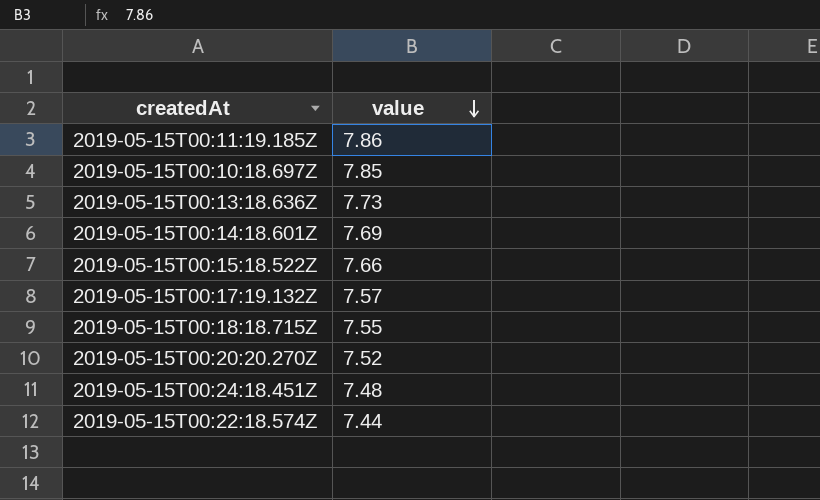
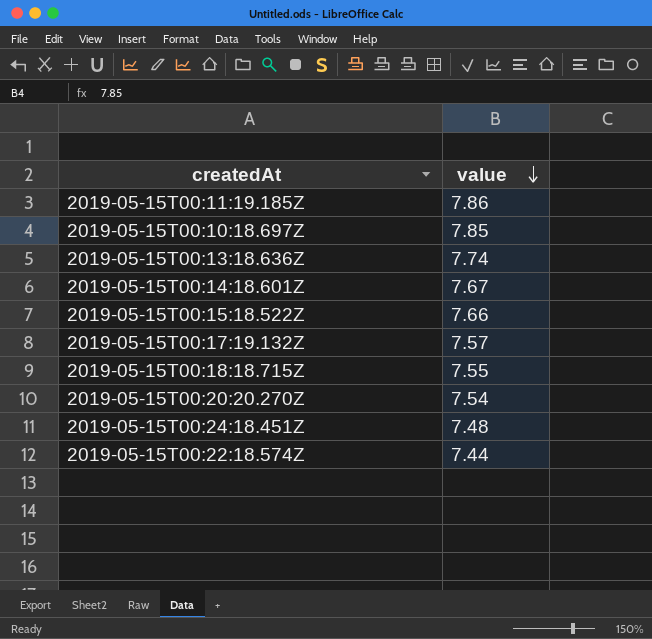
2019-05-15T00:13:18.636Z | value: 7.73 -> 7.74
2019-05-15T00:14:18.601Z | value: 7.69 -> 7.67
2019-05-15T00:20:20.270Z | value: 7.52 -> 7.54

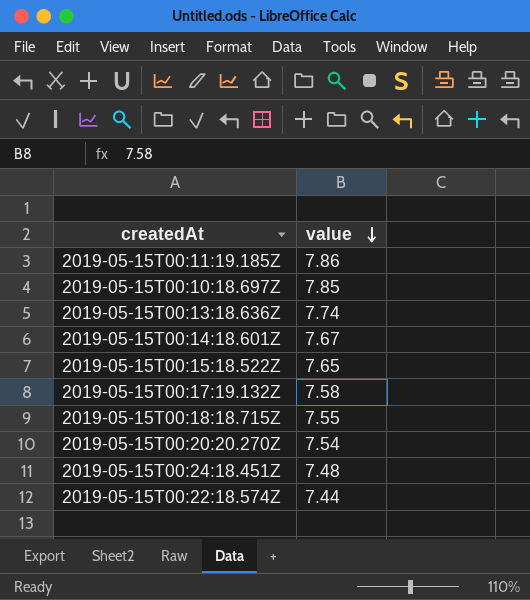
2019-05-15T00:15:18.522Z | value: 7.66 -> 7.65
2019-05-15T00:17:19.132Z | value: 7.57 -> 7.58

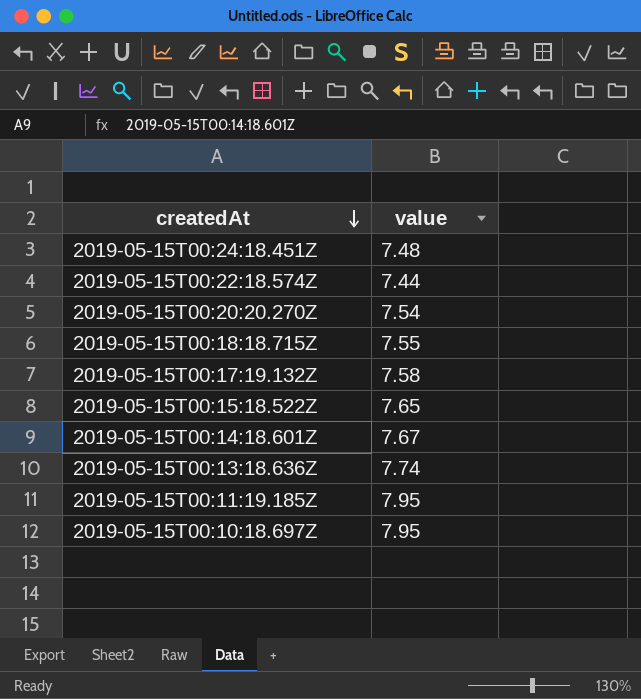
row order: value descending -> createdAt descending
2019-05-15T00:11:19.185Z | value: 7.86 -> 7.95
2019-05-15T00:10:18.697Z | value: 7.85 -> 7.95

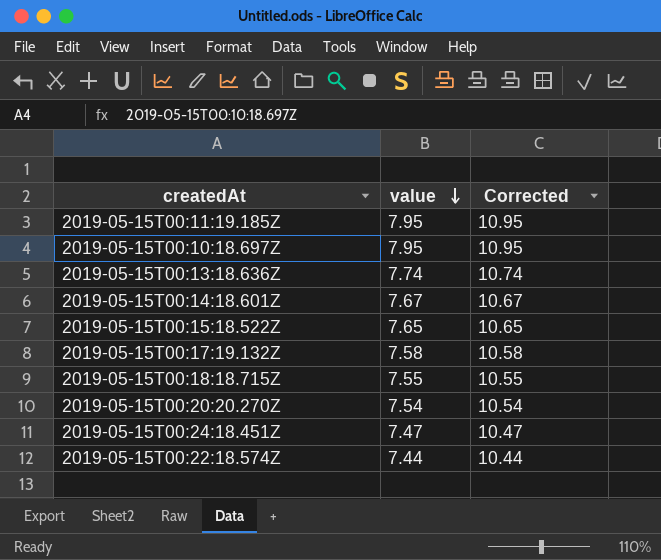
row order: createdAt descending -> value descending
column Corrected | formula: none -> [value] + 3
2019-05-15T00:24:18.451Z | value: 7.48 -> 7.47

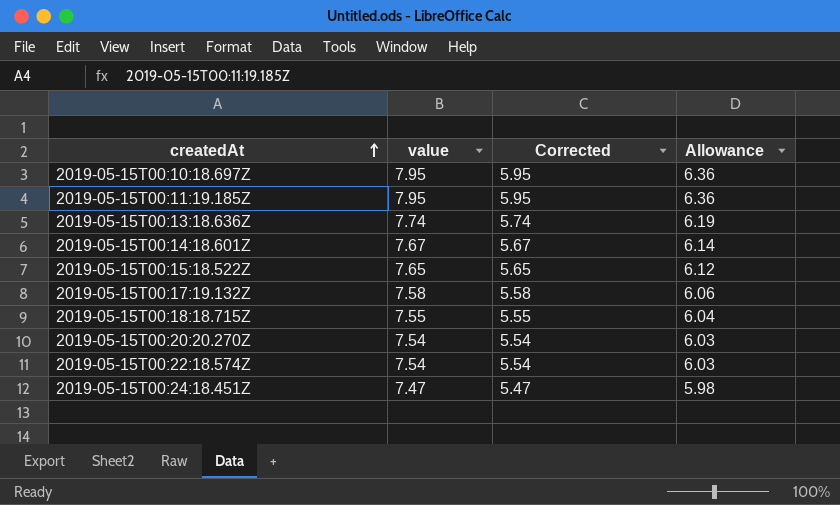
row order: value descending -> createdAt ascending
column Corrected | formula: [value] + 3 -> [value] - 2
column Allowance | formula: none -> [value] * 0.8
2019-05-15T00:22:18.574Z | value: 7.44 -> 7.54

